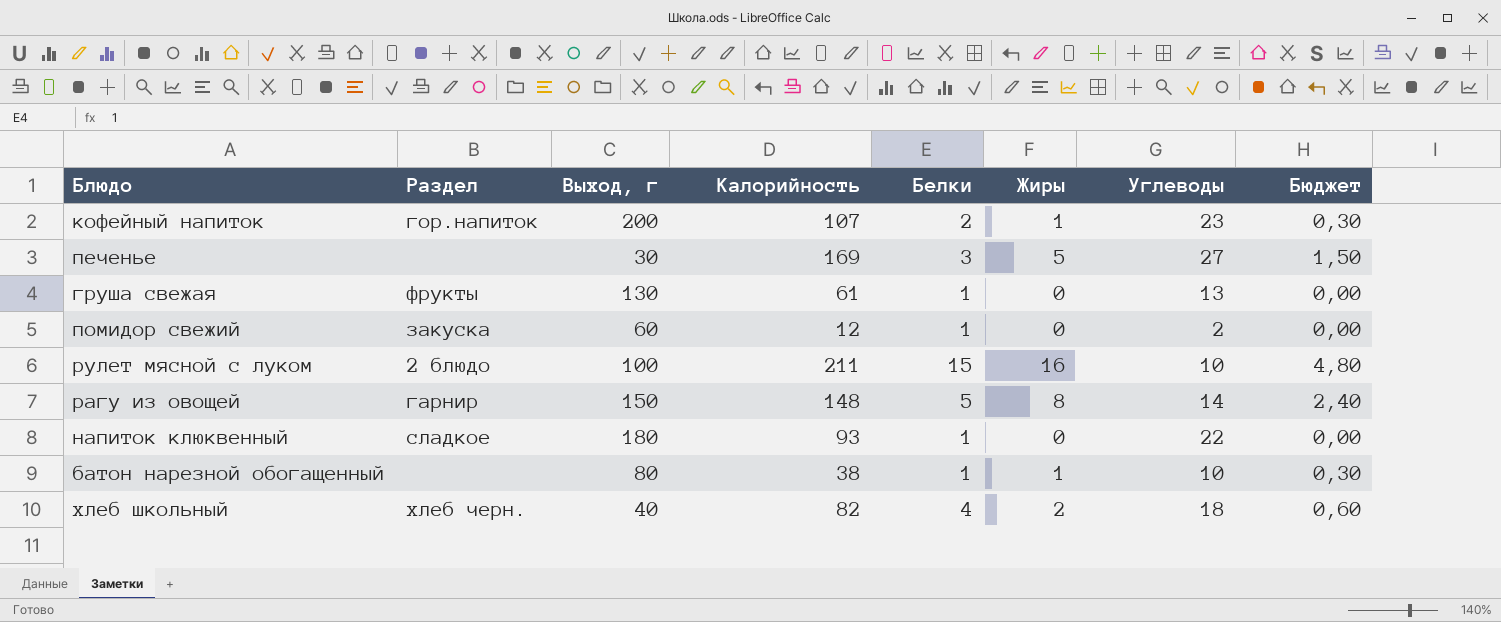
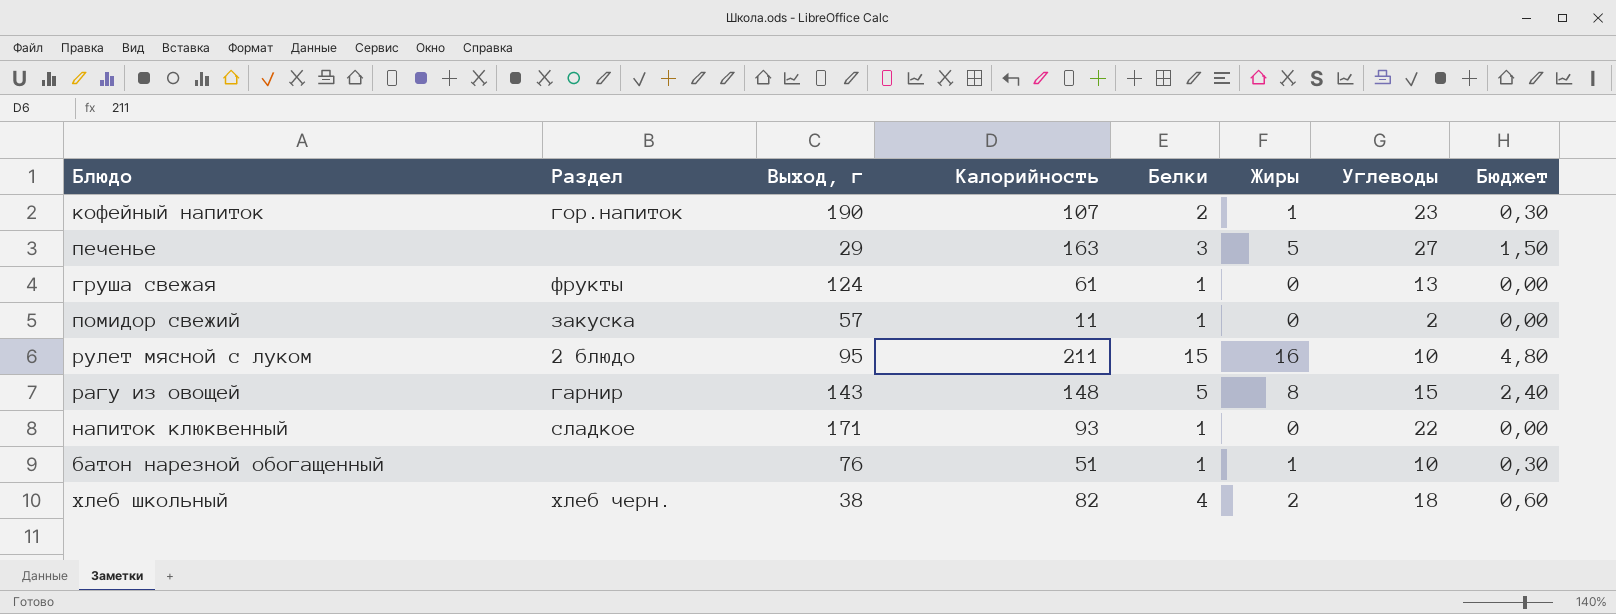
кофейный напиток | Выход, г: 200 -> 190
печенье | Выход, г: 30 -> 29
печенье | Калорийность: 169 -> 163
груша свежая | Выход, г: 130 -> 124
помидор свежий | Выход, г: 60 -> 57
помидор свежий | Калорийность: 12 -> 11
рулет мясной с луком | Выход, г: 100 -> 95
рагу из овощей | Выход, г: 150 -> 143
рагу из овощей | Углеводы: 14 -> 15
напиток клюквенный | Выход, г: 180 -> 171
батон нарезной обогащенный | Выход, г: 80 -> 76
батон нарезной обогащенный | Калорийность: 38 -> 51
хлеб школьный | Выход, г: 40 -> 38

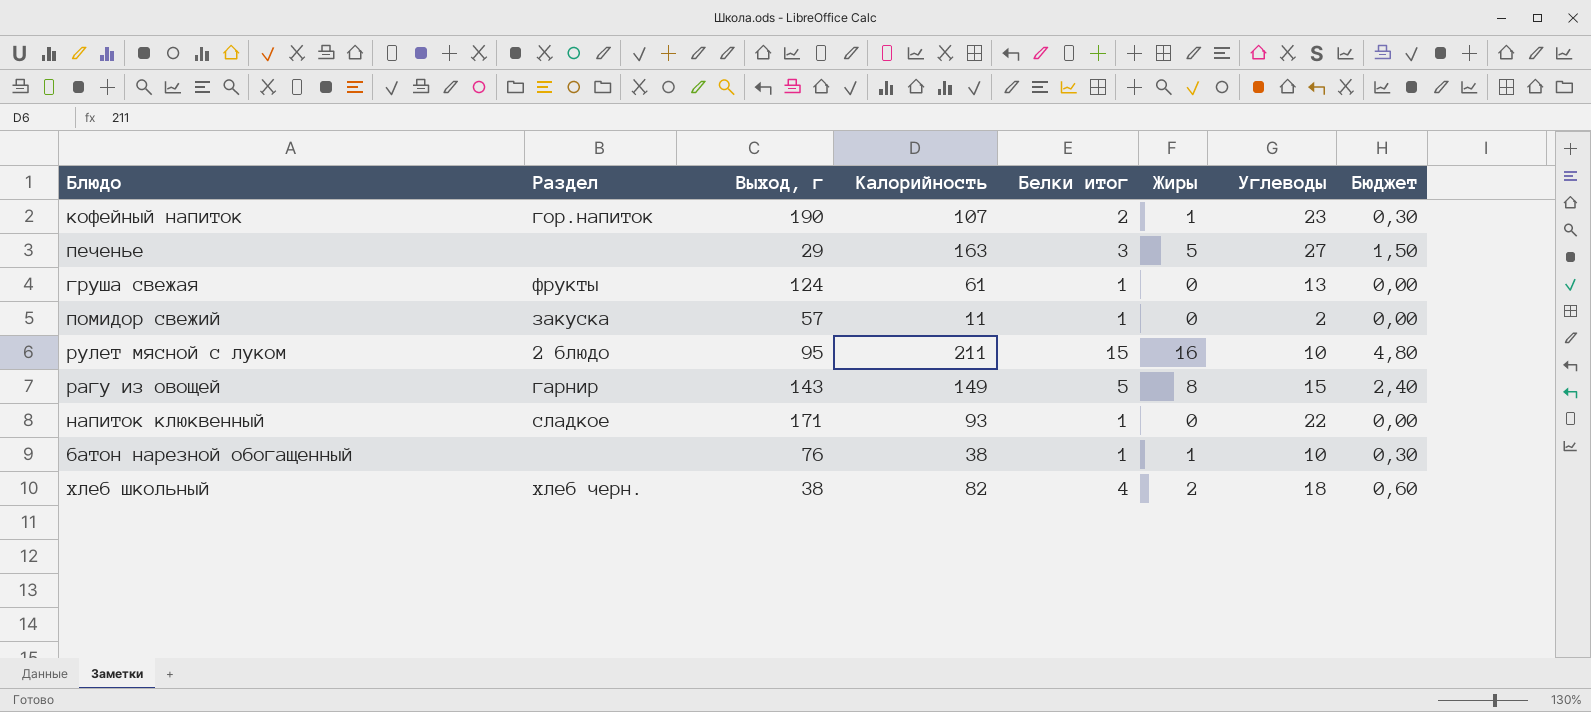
column name: Белки -> Белки итог
рагу из овощей | Калорийность: 148 -> 149
батон нарезной обогащенный | Калорийность: 51 -> 38

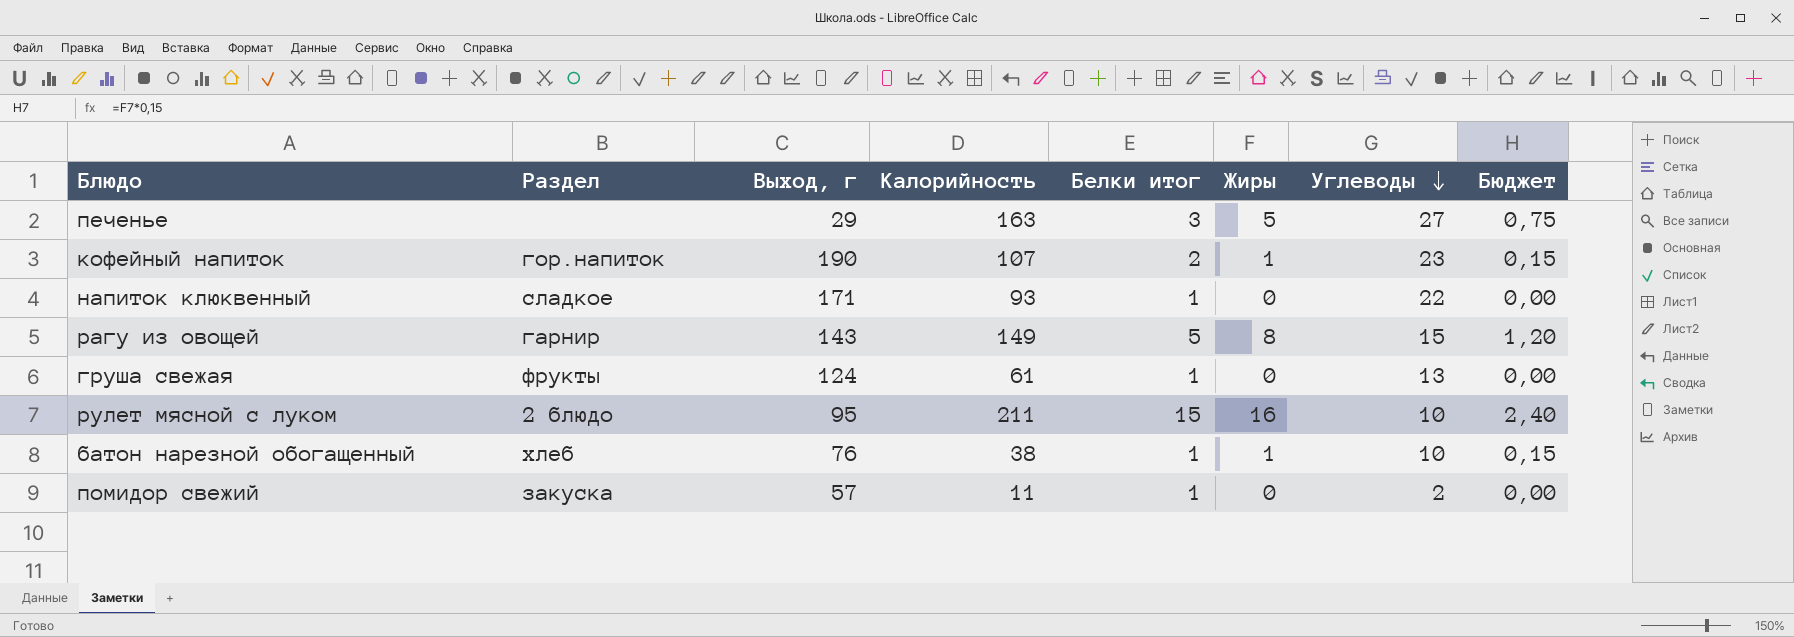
row order: none -> Углеводы descending
column Бюджет | formula: [Жиры] * 0,3 -> [Жиры] * 0,15
row хлеб школьный: хлеб черн. | 38 | 82 | 4 | 2 | 18 | 0,60 -> none
батон нарезной обогащенный | Раздел: none -> хлеб

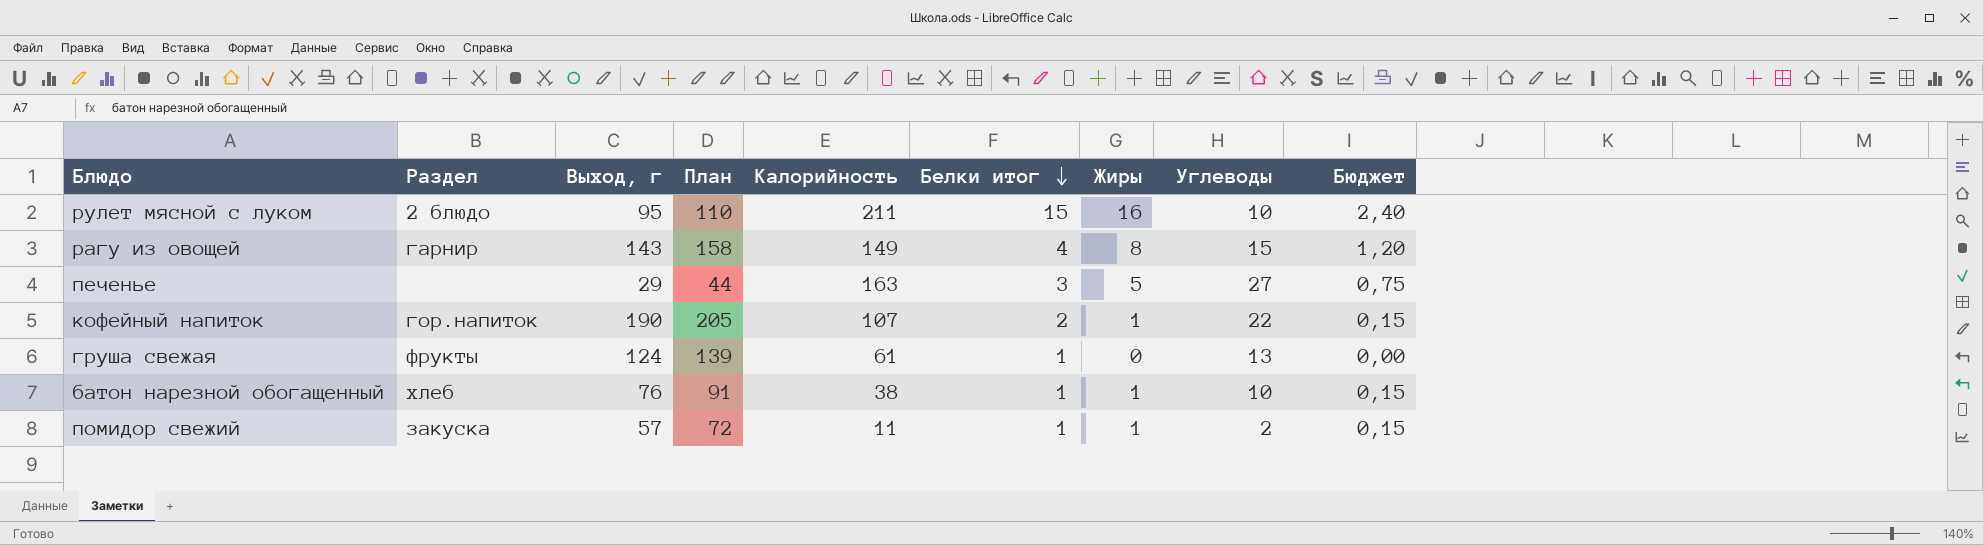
row order: Углеводы descending -> Белки итог descending
column План | formula: none -> [Выход, г] + 15
row напиток клюквенный: сладкое | 171 | 93 | 1 | 0 | 22 | 0,00 -> none
рагу из овощей | Белки итог: 5 -> 4
кофейный напиток | Углеводы: 23 -> 22
помидор свежий | Жиры: 0 -> 1
помидор свежий | Бюджет: 0,00 -> 0,15

